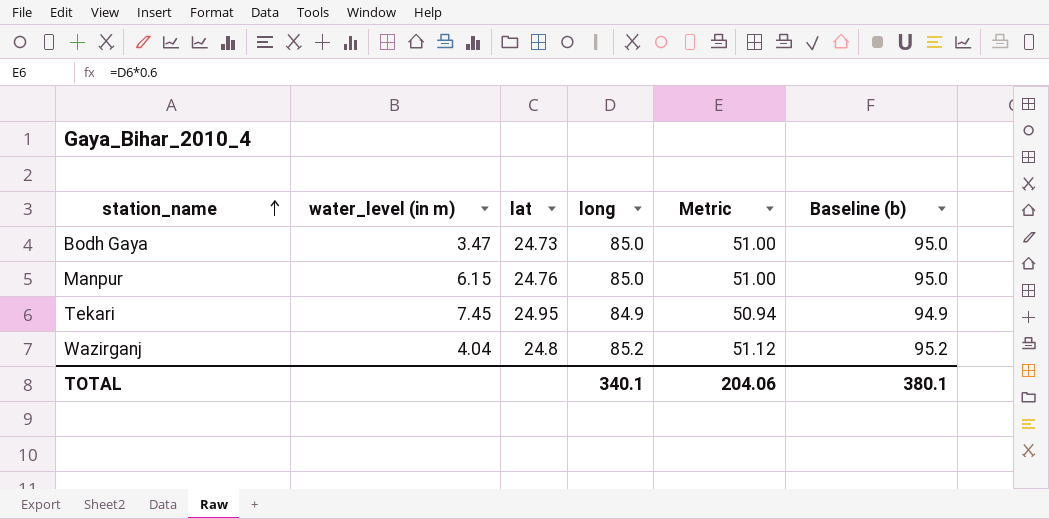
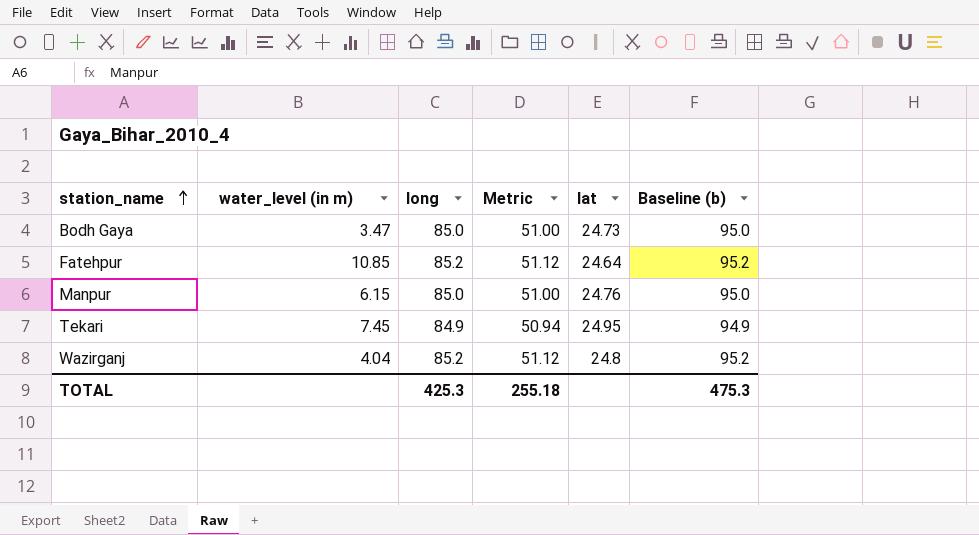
column lat | position: 3 -> 5
row Fatehpur: none -> 10.85 | 85.2 | 51.12 | 24.64 | 95.2
TOTAL | long: 340.1 -> 425.3
TOTAL | Metric: 204.06 -> 255.18
TOTAL | Baseline (b): 380.1 -> 475.3

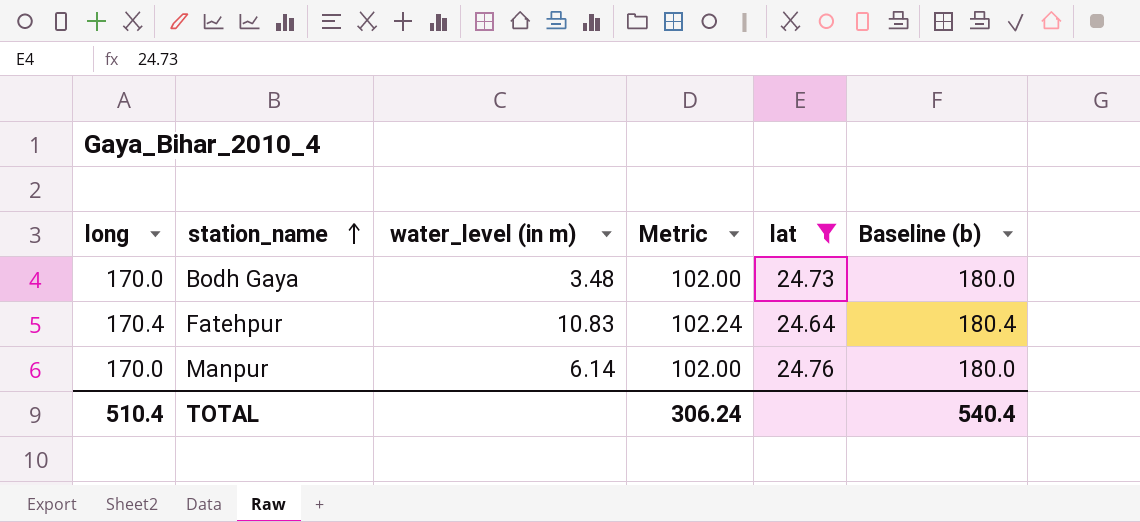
filter: none -> lat <= 24.76
column long | position: 3 -> 1
Bodh Gaya | long: 85.0 -> 170.0
Bodh Gaya | water_level (in m): 3.47 -> 3.48
Bodh Gaya | Metric: 51.00 -> 102.00
Bodh Gaya | Baseline (b): 95.0 -> 180.0
Fatehpur | long: 85.2 -> 170.4
Fatehpur | water_level (in m): 10.85 -> 10.83
Fatehpur | Metric: 51.12 -> 102.24
Fatehpur | Baseline (b): 95.2 -> 180.4
Manpur | long: 85.0 -> 170.0
Manpur | water_level (in m): 6.15 -> 6.14
Manpur | Metric: 51.00 -> 102.00
Manpur | Baseline (b): 95.0 -> 180.0
TOTAL | long: 425.3 -> 510.4
TOTAL | Metric: 255.18 -> 306.24
TOTAL | Baseline (b): 475.3 -> 540.4

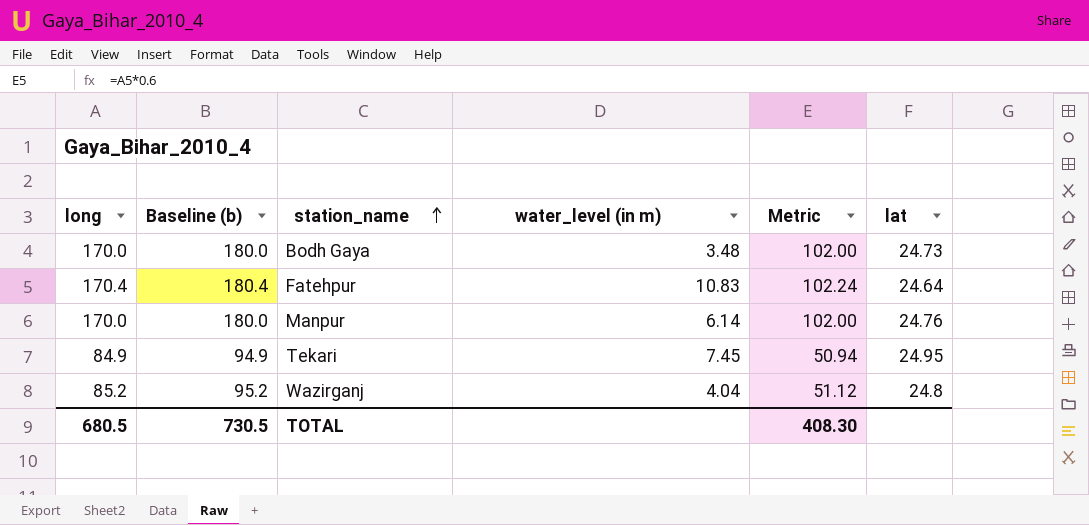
filter: lat <= 24.76 -> none
column Baseline (b) | position: 6 -> 2
TOTAL | long: 510.4 -> 680.5
TOTAL | Baseline (b): 540.4 -> 730.5
TOTAL | Metric: 306.24 -> 408.30

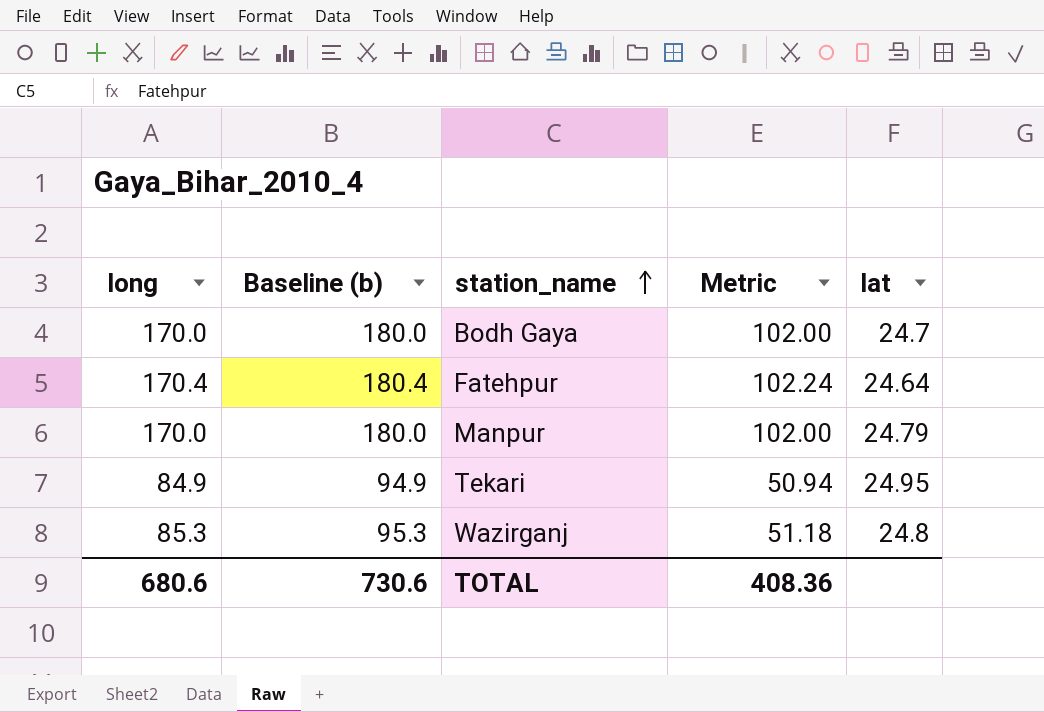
column water_level (in m) | position: 4 -> none
Bodh Gaya | lat: 24.73 -> 24.7
Manpur | lat: 24.76 -> 24.79
Wazirganj | long: 85.2 -> 85.3
Wazirganj | Baseline (b): 95.2 -> 95.3
Wazirganj | Metric: 51.12 -> 51.18
TOTAL | long: 680.5 -> 680.6
TOTAL | Baseline (b): 730.5 -> 730.6
TOTAL | Metric: 408.30 -> 408.36

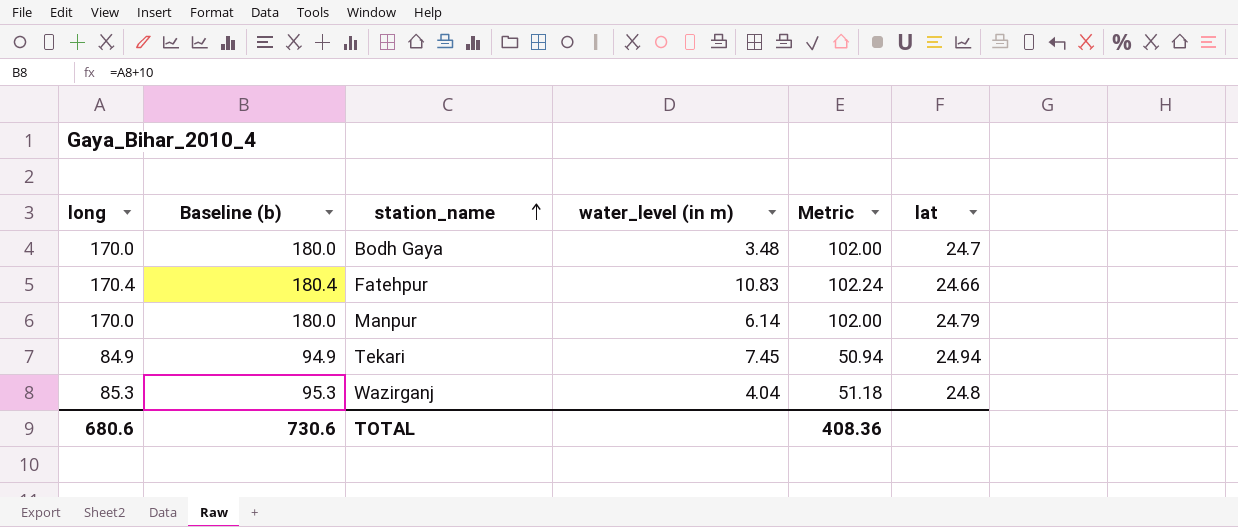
column water_level (in m) | position: none -> 4
Fatehpur | lat: 24.64 -> 24.66
Tekari | lat: 24.95 -> 24.94

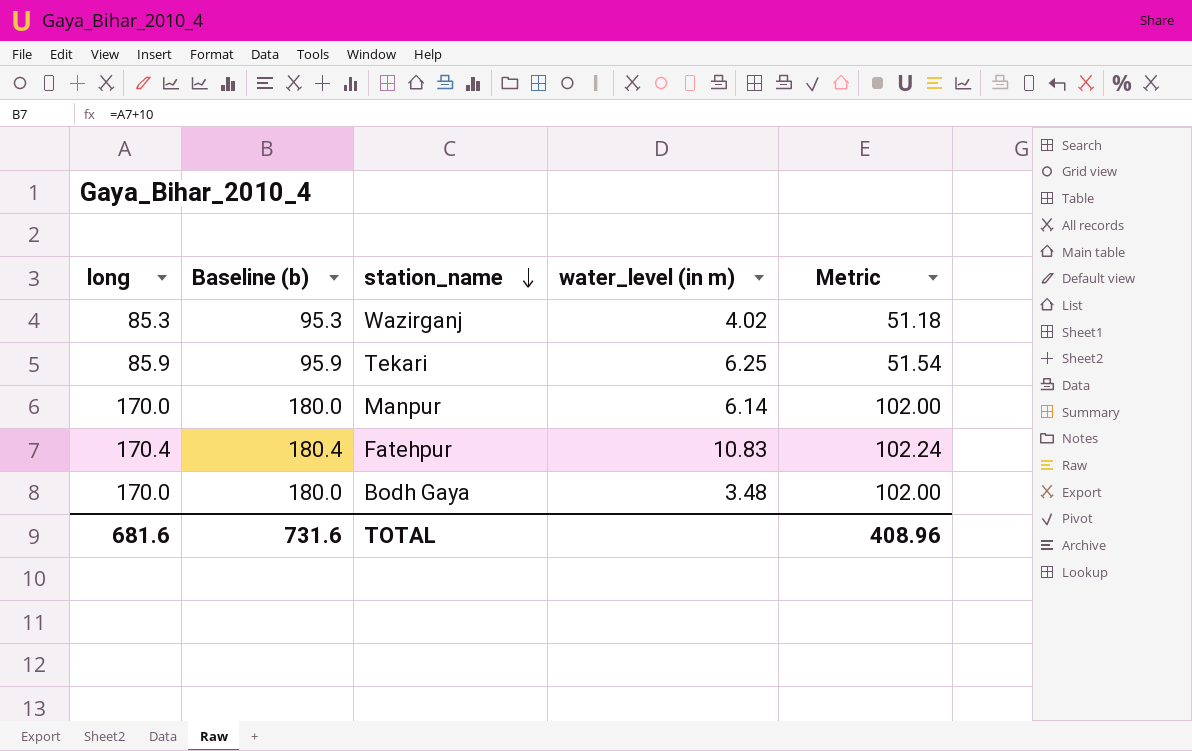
row order: station_name ascending -> station_name descending
column lat | position: 6 -> none
Wazirganj | water_level (in m): 4.04 -> 4.02
Tekari | long: 84.9 -> 85.9
Tekari | Baseline (b): 94.9 -> 95.9
Tekari | water_level (in m): 7.45 -> 6.25
Tekari | Metric: 50.94 -> 51.54
TOTAL | long: 680.6 -> 681.6
TOTAL | Baseline (b): 730.6 -> 731.6
TOTAL | Metric: 408.36 -> 408.96

